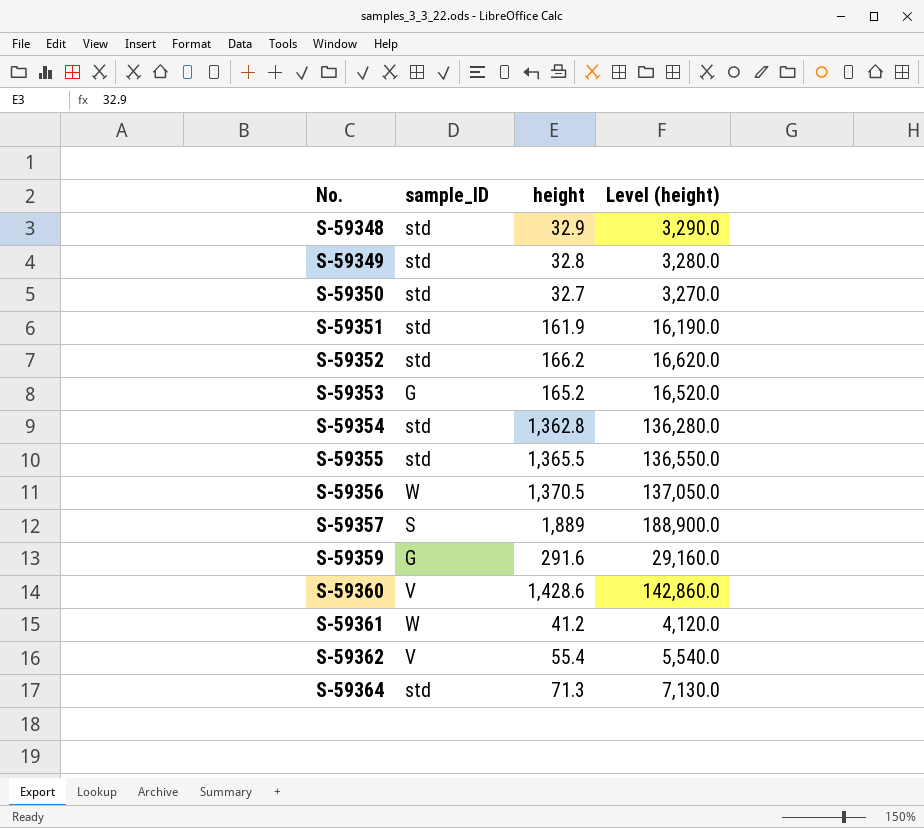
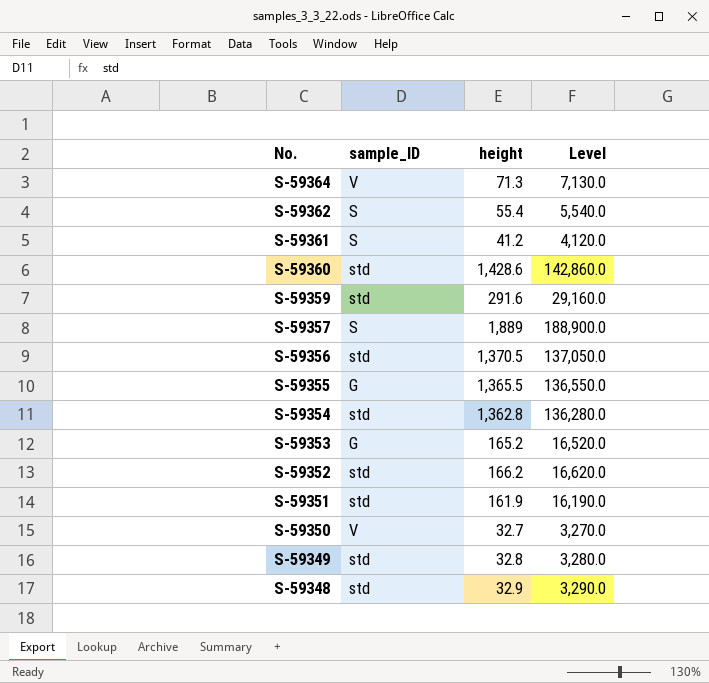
row order: No. ascending -> No. descending
column name: Level (height) -> Level
S-59364 | sample_ID: std -> V
S-59362 | sample_ID: V -> S
S-59361 | sample_ID: W -> S
S-59360 | sample_ID: V -> std
S-59359 | sample_ID: G -> std
S-59356 | sample_ID: W -> std
S-59355 | sample_ID: std -> G
S-59350 | sample_ID: std -> V

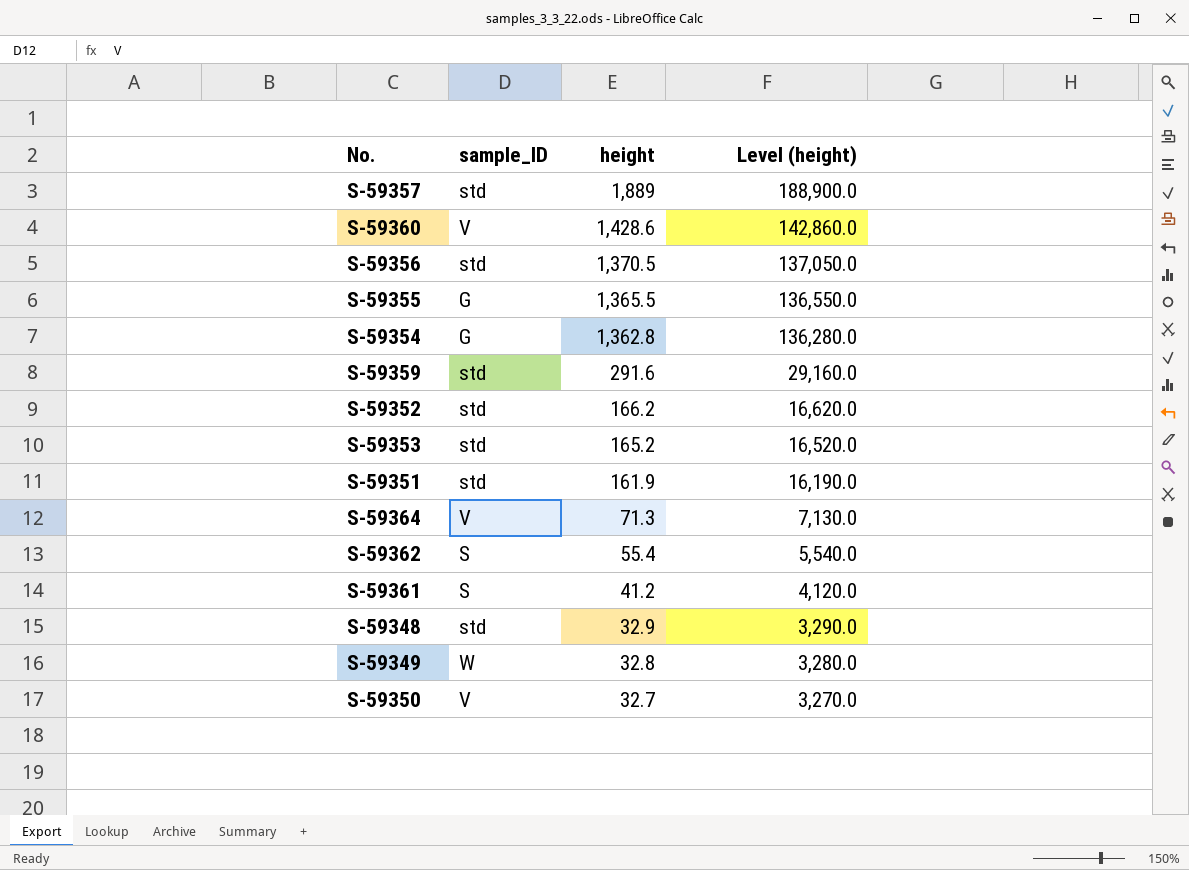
row order: No. descending -> height descending
column name: Level -> Level (height)
S-59357 | sample_ID: S -> std
S-59360 | sample_ID: std -> V
S-59354 | sample_ID: std -> G
S-59353 | sample_ID: G -> std
S-59349 | sample_ID: std -> W

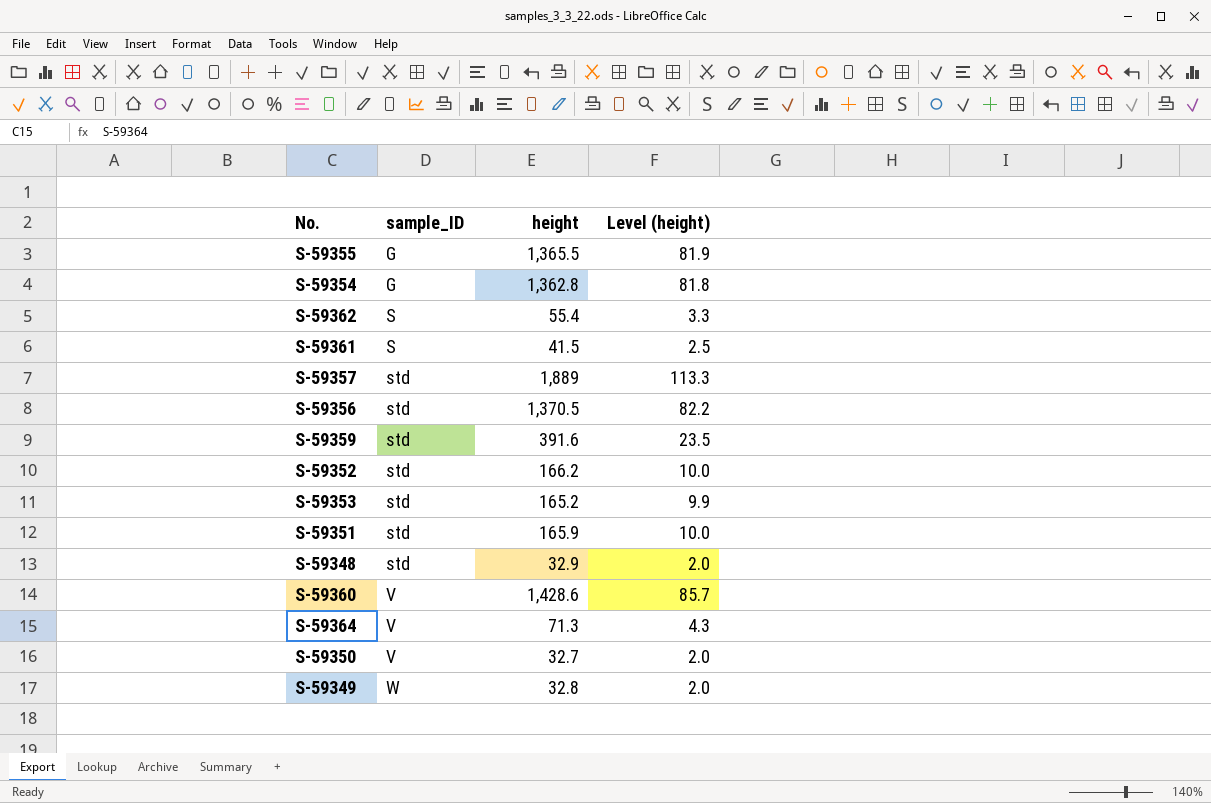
row order: height descending -> sample_ID ascending
column Level (height) | formula: [height] * 100 -> [height] * 0.06
S-59361 | height: 41.2 -> 41.5
S-59359 | height: 291.6 -> 391.6
S-59351 | height: 161.9 -> 165.9

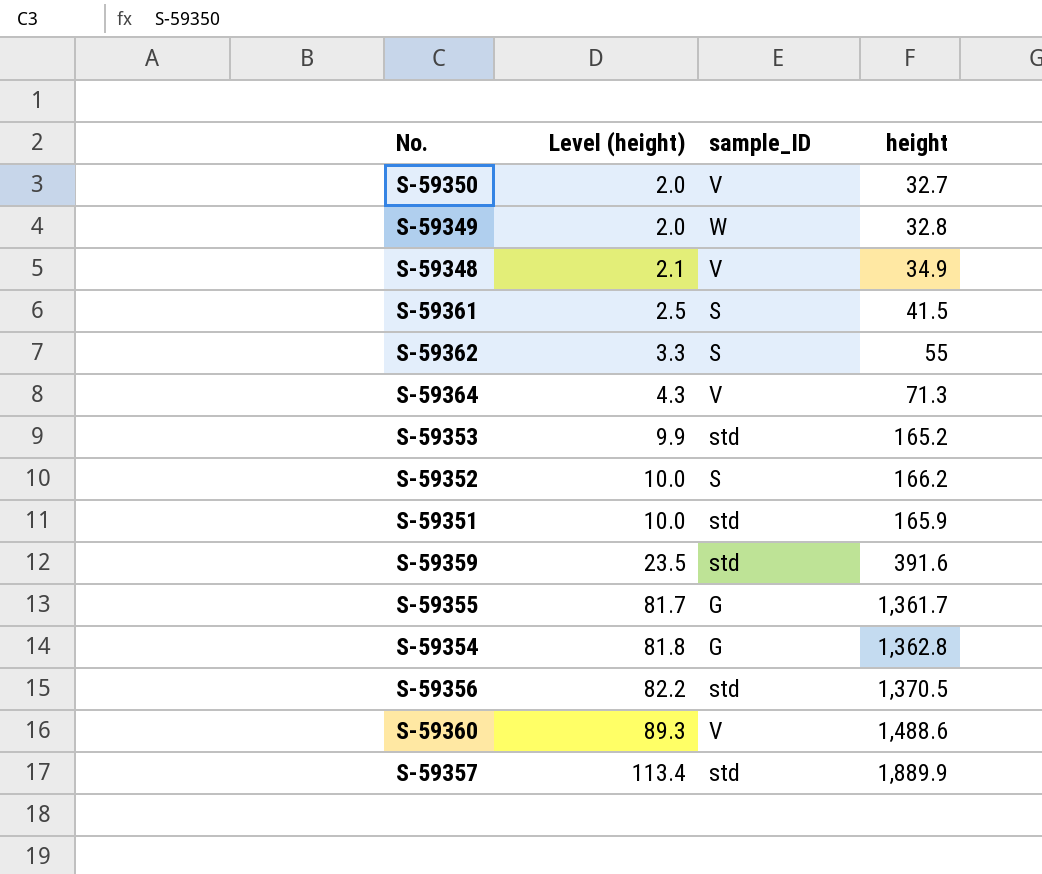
row order: sample_ID ascending -> Level (height) ascending
column Level (height) | position: 4 -> 2
S-59348 | Level (height): 2.0 -> 2.1
S-59348 | sample_ID: std -> V
S-59348 | height: 32.9 -> 34.9
S-59362 | height: 55.4 -> 55
S-59352 | sample_ID: std -> S
S-59355 | Level (height): 81.9 -> 81.7
S-59355 | height: 1,365.5 -> 1,361.7
S-59360 | Level (height): 85.7 -> 89.3
S-59360 | height: 1,428.6 -> 1,488.6
S-59357 | Level (height): 113.3 -> 113.4
S-59357 | height: 1,889 -> 1,889.9

